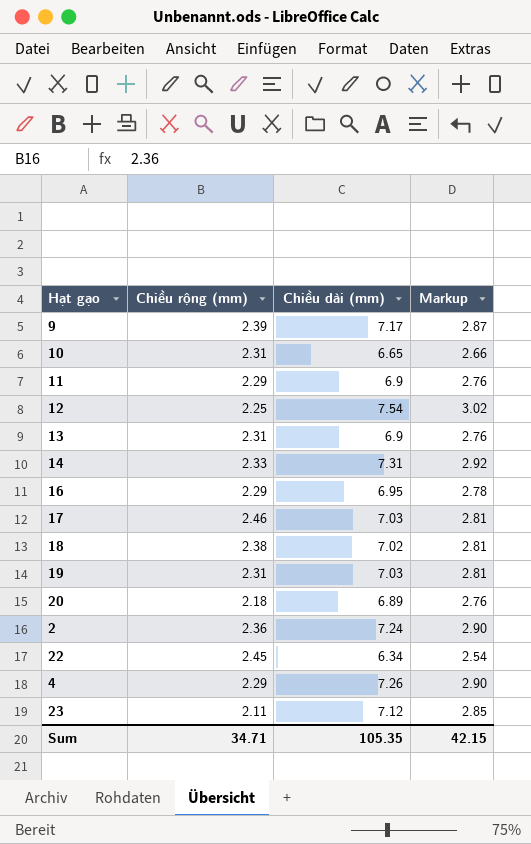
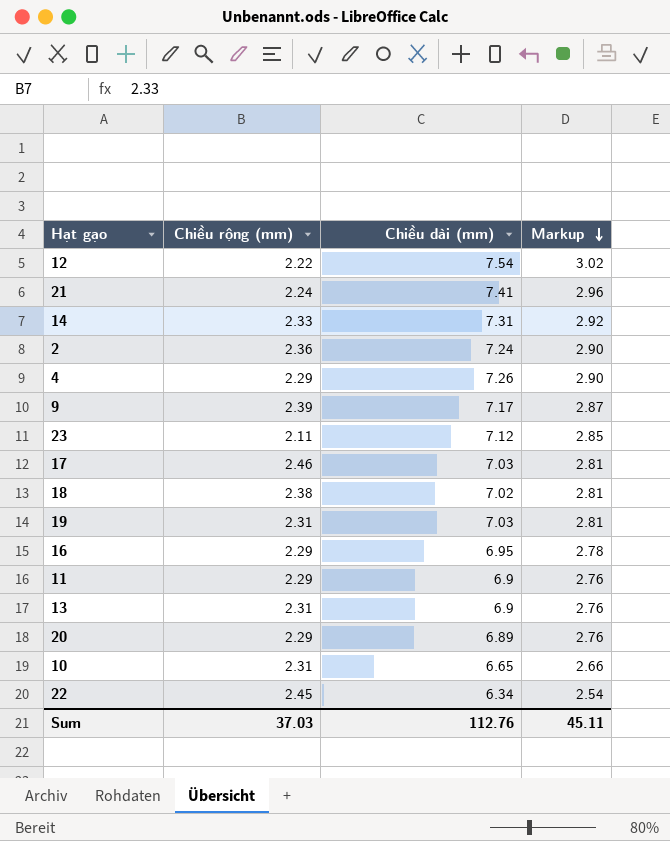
row order: none -> Markup descending
12 | Chiều rộng (mm): 2.25 -> 2.22
row 21: none -> 2.24 | 7.41 | 2.96
20 | Chiều rộng (mm): 2.18 -> 2.29
Sum | Chiều rộng (mm): 34.71 -> 37.03
Sum | Chiều dài (mm): 105.35 -> 112.76
Sum | Markup: 42.15 -> 45.11

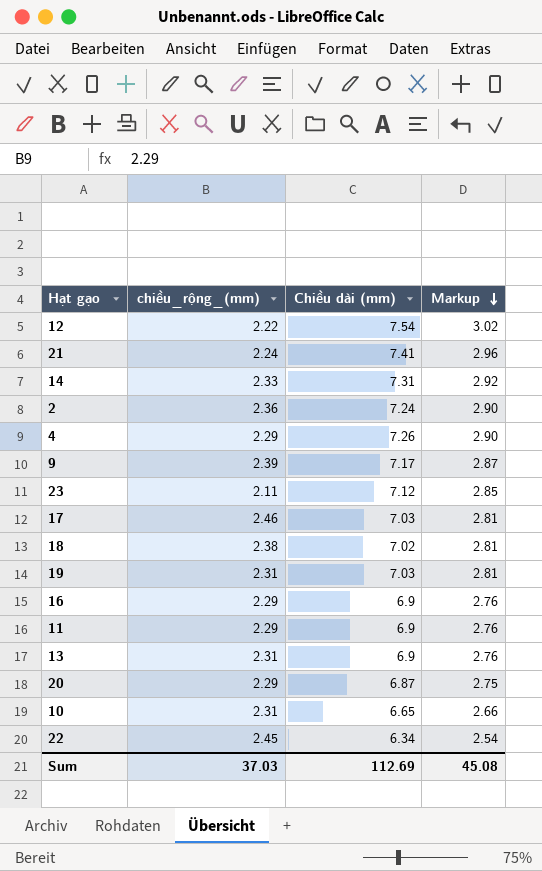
column name: Chiều rộng (mm) -> chiều_rộng_(mm)
16 | Chiều dài (mm): 6.95 -> 6.9
16 | Markup: 2.78 -> 2.76
20 | Chiều dài (mm): 6.89 -> 6.87
20 | Markup: 2.76 -> 2.75
Sum | Chiều dài (mm): 112.76 -> 112.69
Sum | Markup: 45.11 -> 45.08

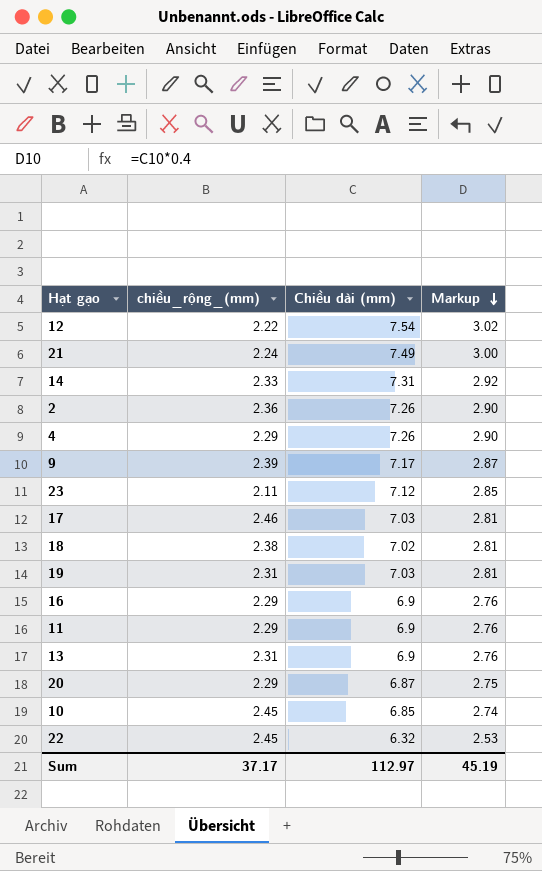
21 | Chiều dài (mm): 7.41 -> 7.49
21 | Markup: 2.96 -> 3.00
2 | Chiều dài (mm): 7.24 -> 7.26
10 | chiều_rộng_(mm): 2.31 -> 2.45
10 | Chiều dài (mm): 6.65 -> 6.85
10 | Markup: 2.66 -> 2.74
22 | Chiều dài (mm): 6.34 -> 6.32
22 | Markup: 2.54 -> 2.53
Sum | chiều_rộng_(mm): 37.03 -> 37.17
Sum | Chiều dài (mm): 112.69 -> 112.97
Sum | Markup: 45.08 -> 45.19

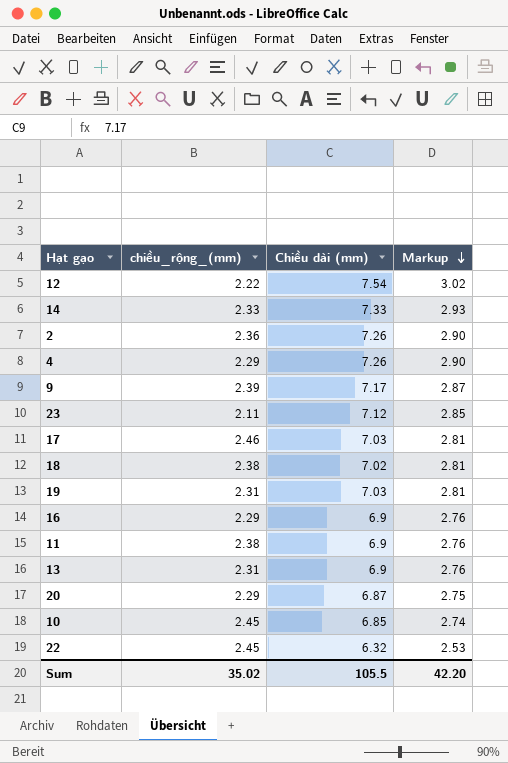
row 21: 2.24 | 7.49 | 3.00 -> none
14 | Chiều dài (mm): 7.31 -> 7.33
14 | Markup: 2.92 -> 2.93
11 | chiều_rộng_(mm): 2.29 -> 2.38
Sum | chiều_rộng_(mm): 37.17 -> 35.02
Sum | Chiều dài (mm): 112.97 -> 105.5
Sum | Markup: 45.19 -> 42.20

